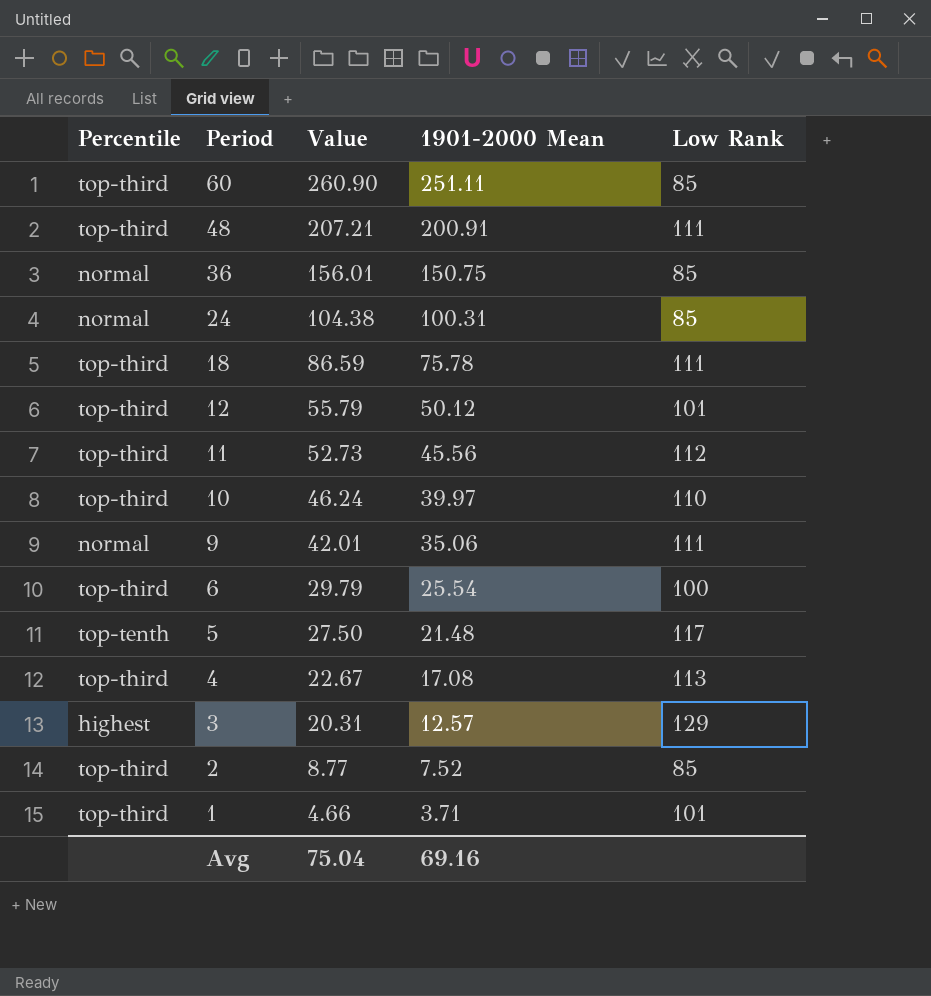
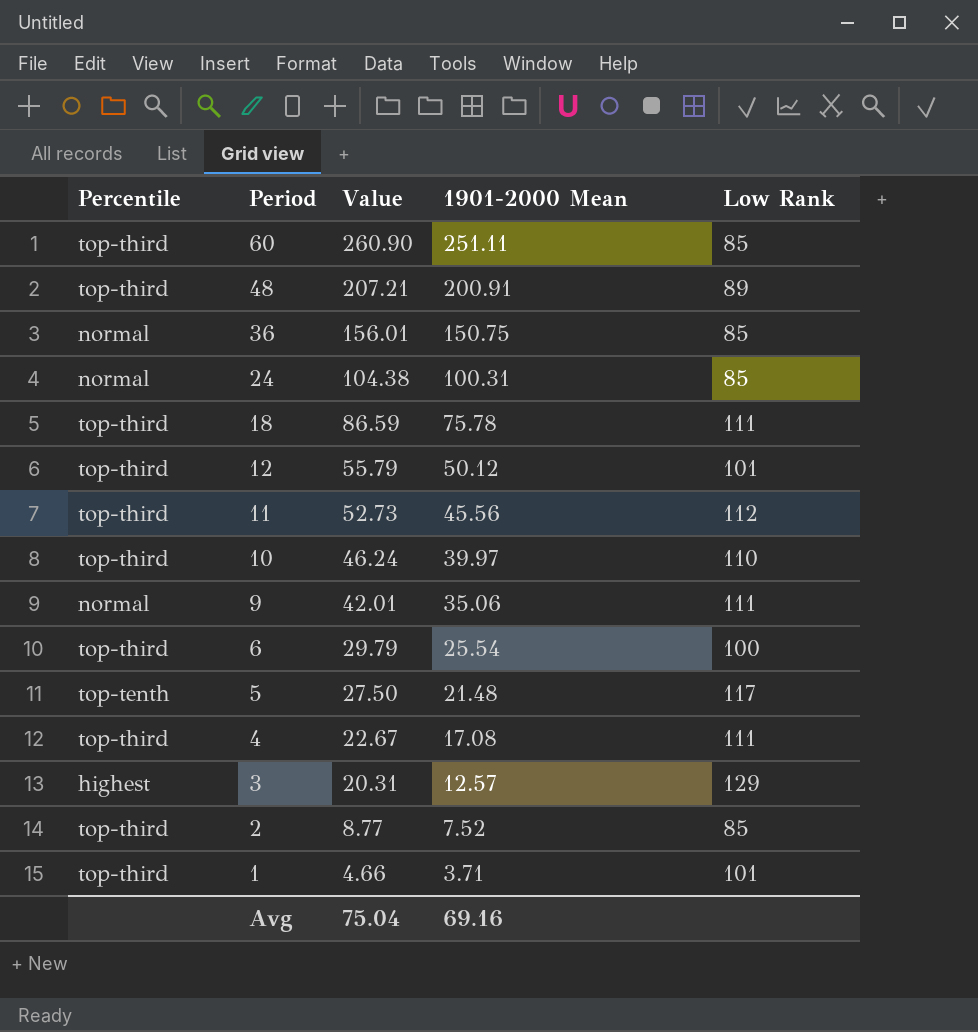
48 | Low Rank: 111 -> 89
4 | Low Rank: 113 -> 111

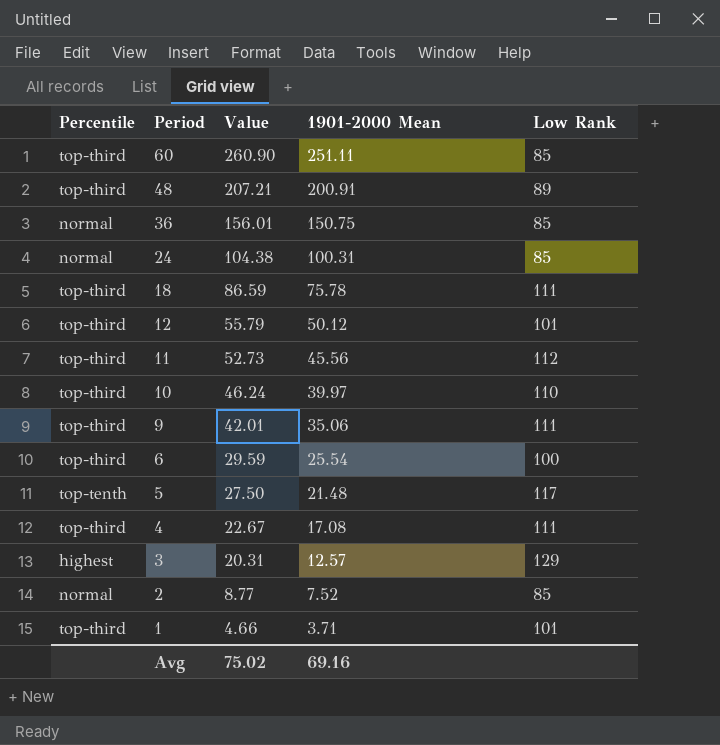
9 | Percentile: normal -> top-third
6 | Value: 29.79 -> 29.59
2 | Percentile: top-third -> normal
Avg | Value: 75.04 -> 75.02

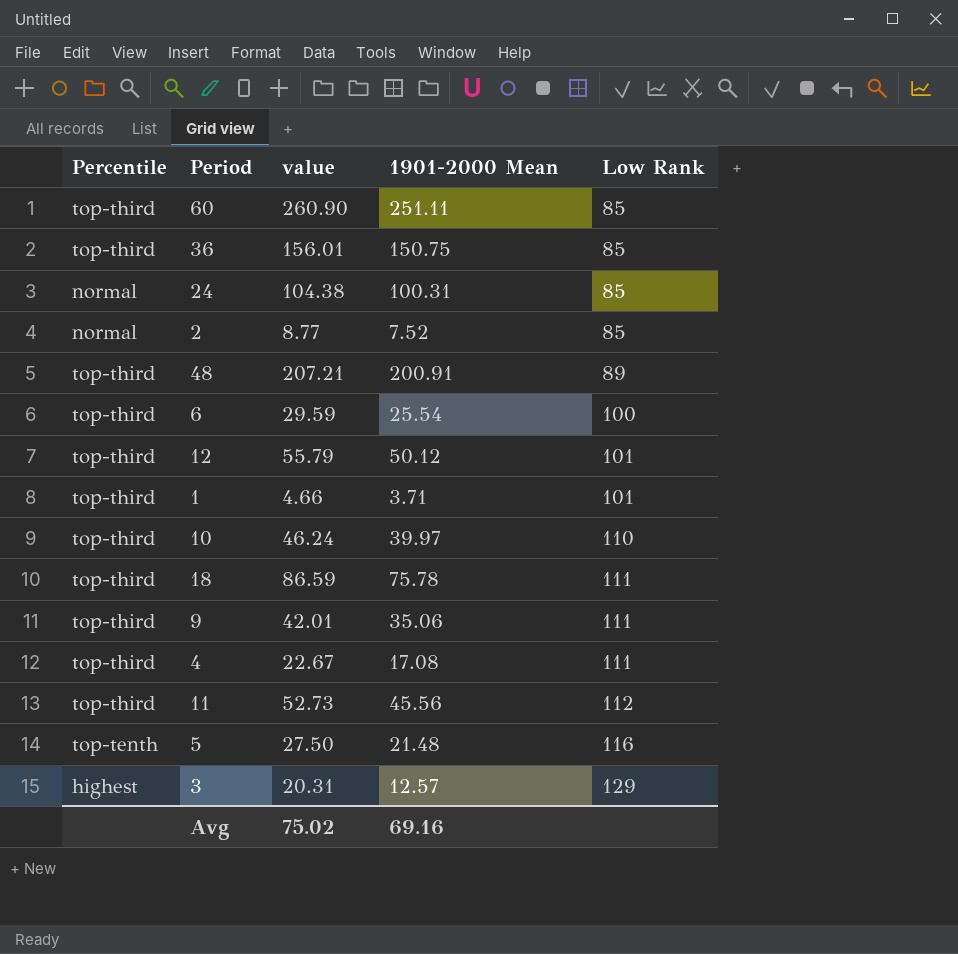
row order: Period descending -> Low Rank ascending
column name: Value -> value
36 | Percentile: normal -> top-third
5 | Low Rank: 117 -> 116

